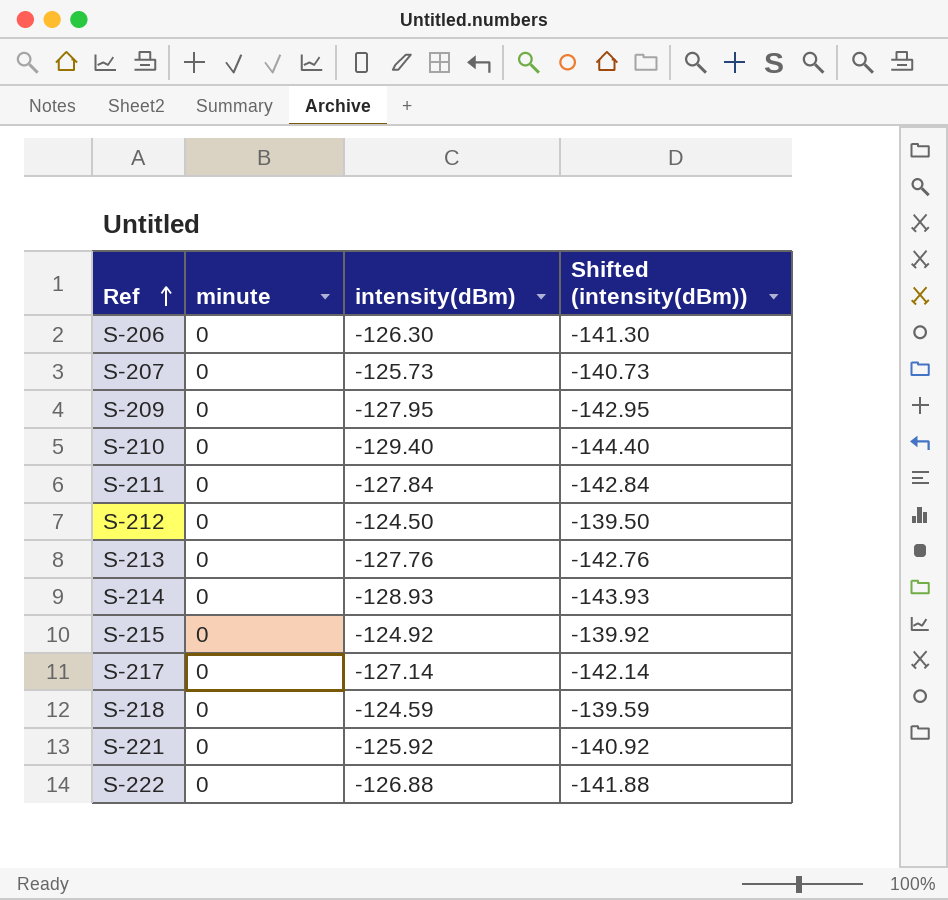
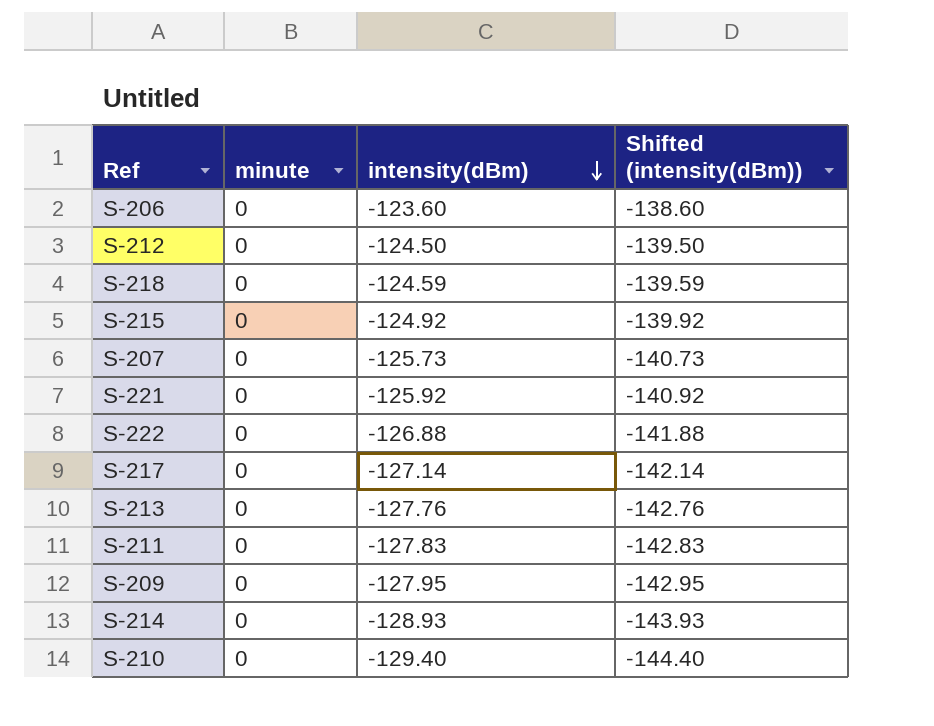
row order: Ref ascending -> intensity(dBm) descending
S-206 | intensity(dBm): -126.30 -> -123.60
S-206 | Shifted (intensity(dBm)): -141.30 -> -138.60
S-211 | intensity(dBm): -127.84 -> -127.83
S-211 | Shifted (intensity(dBm)): -142.84 -> -142.83

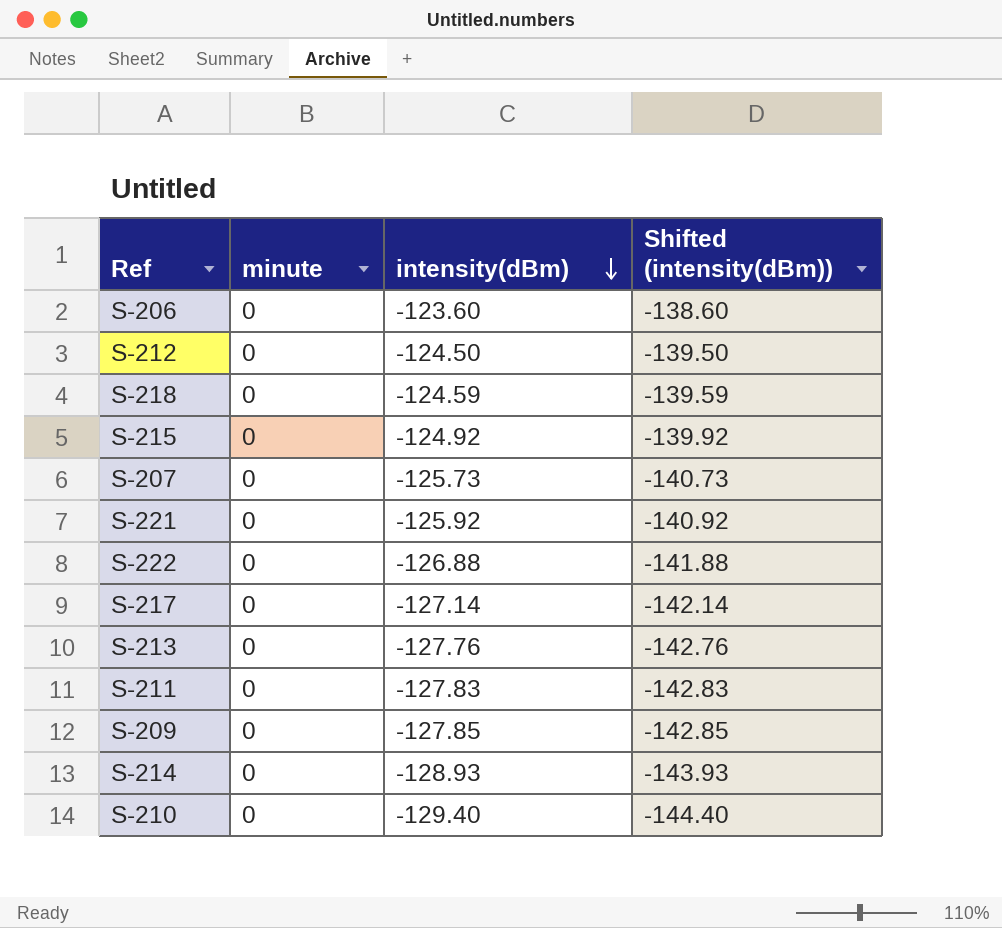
S-209 | intensity(dBm): -127.95 -> -127.85
S-209 | Shifted (intensity(dBm)): -142.95 -> -142.85

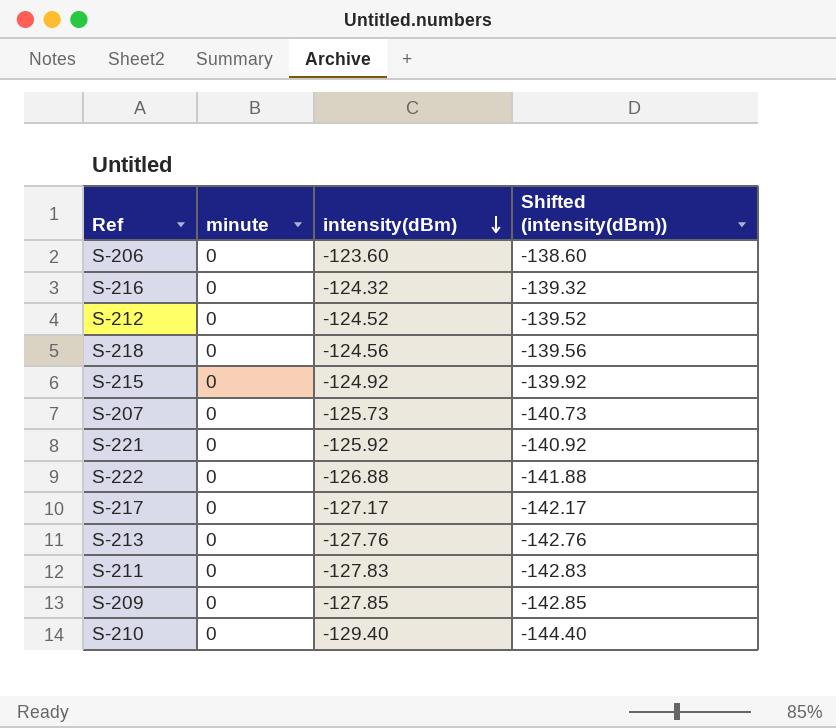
row S-214: 0 | -128.93 | -143.93 -> none
row S-216: none -> 0 | -124.32 | -139.32
S-212 | intensity(dBm): -124.50 -> -124.52
S-212 | Shifted (intensity(dBm)): -139.50 -> -139.52
S-218 | intensity(dBm): -124.59 -> -124.56
S-218 | Shifted (intensity(dBm)): -139.59 -> -139.56
S-217 | intensity(dBm): -127.14 -> -127.17
S-217 | Shifted (intensity(dBm)): -142.14 -> -142.17

